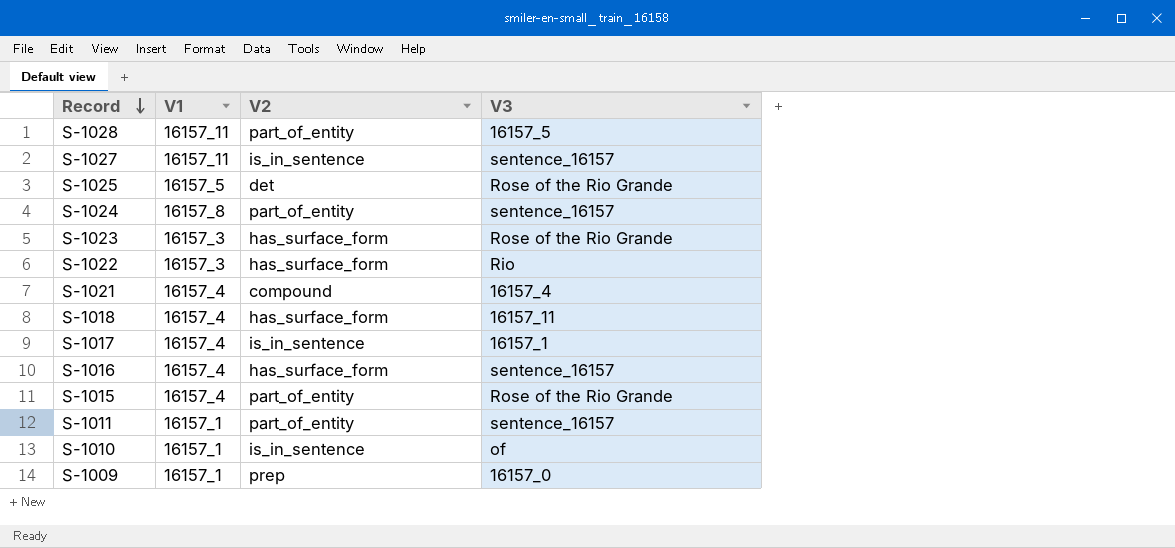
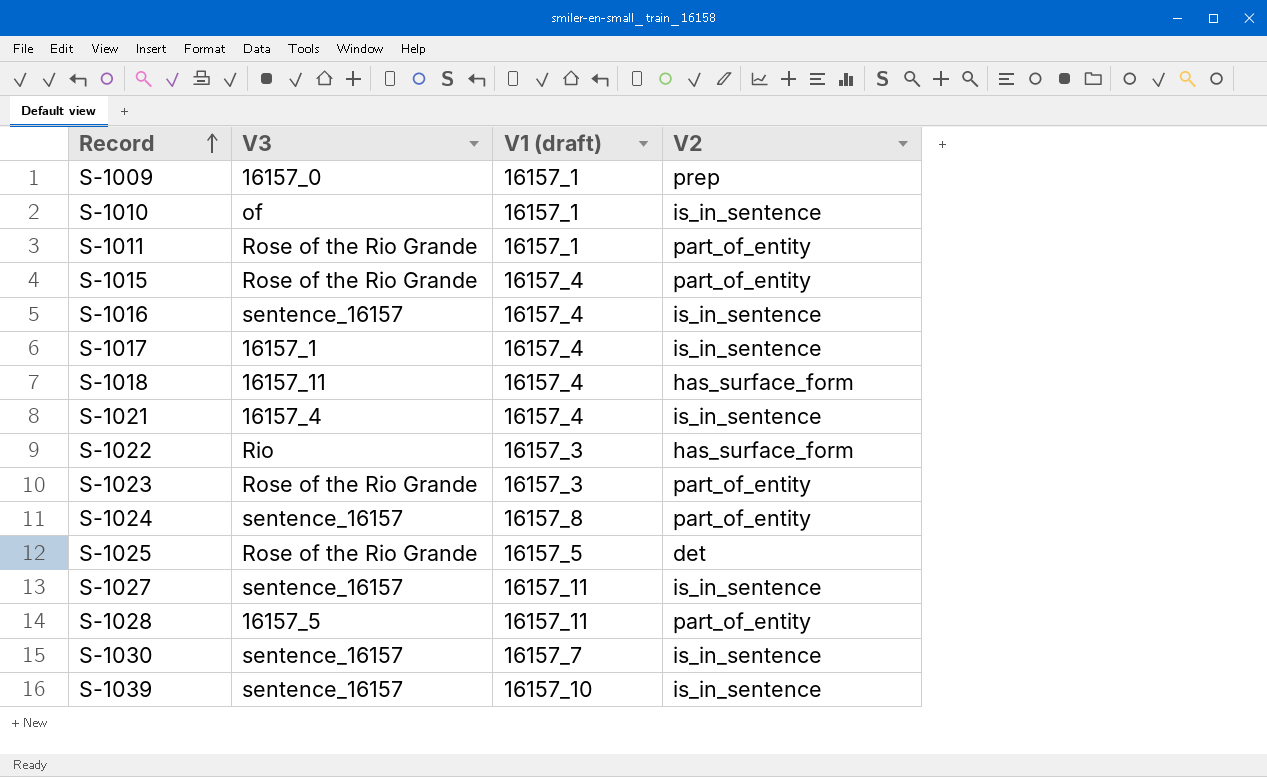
row order: Record descending -> Record ascending
column V3 | position: 4 -> 2
column name: V1 -> V1 (draft)
S-1011 | V3: sentence_16157 -> Rose of the Rio Grande
S-1016 | V2: has_surface_form -> is_in_sentence
S-1021 | V2: compound -> is_in_sentence
S-1023 | V2: has_surface_form -> part_of_entity
row S-1030: none -> sentence_16157 | 16157_7 | is_in_sentence
row S-1039: none -> sentence_16157 | 16157_10 | is_in_sentence

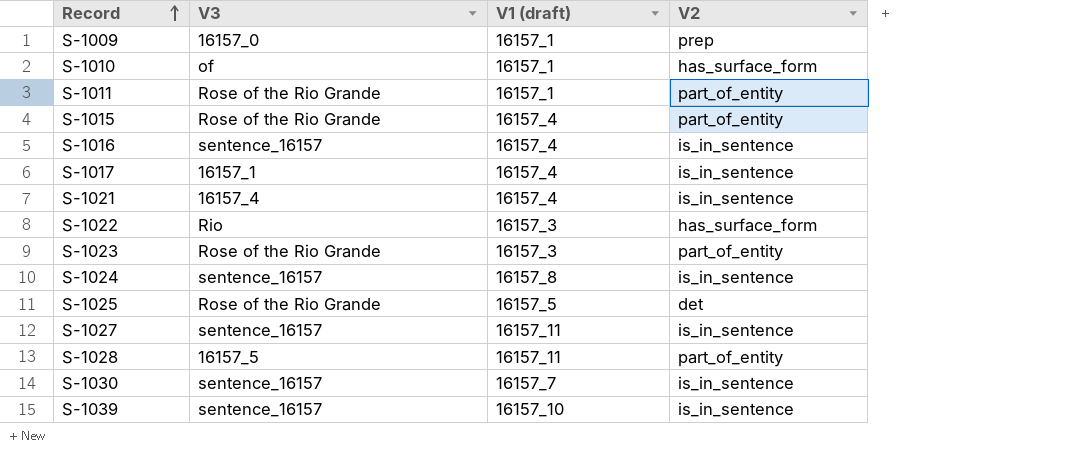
row S-1018: 16157_11 | 16157_4 | has_surface_form -> none
S-1010 | V2: is_in_sentence -> has_surface_form
S-1024 | V2: part_of_entity -> is_in_sentence

